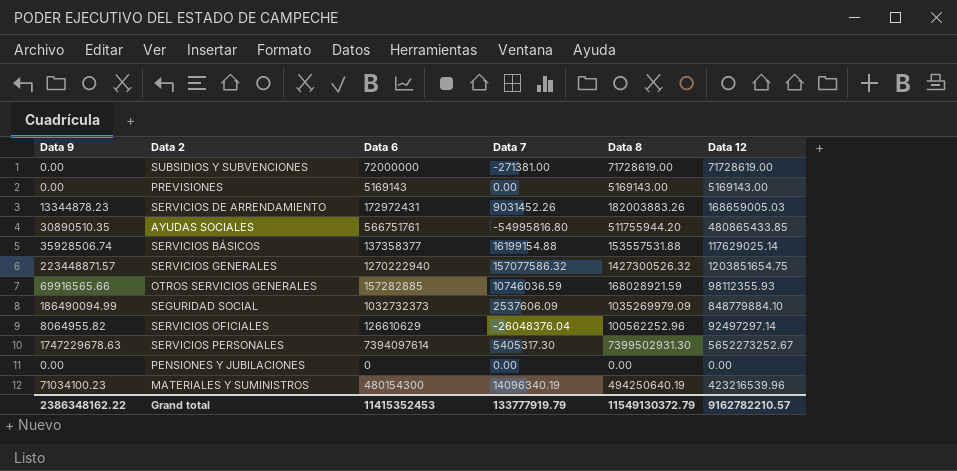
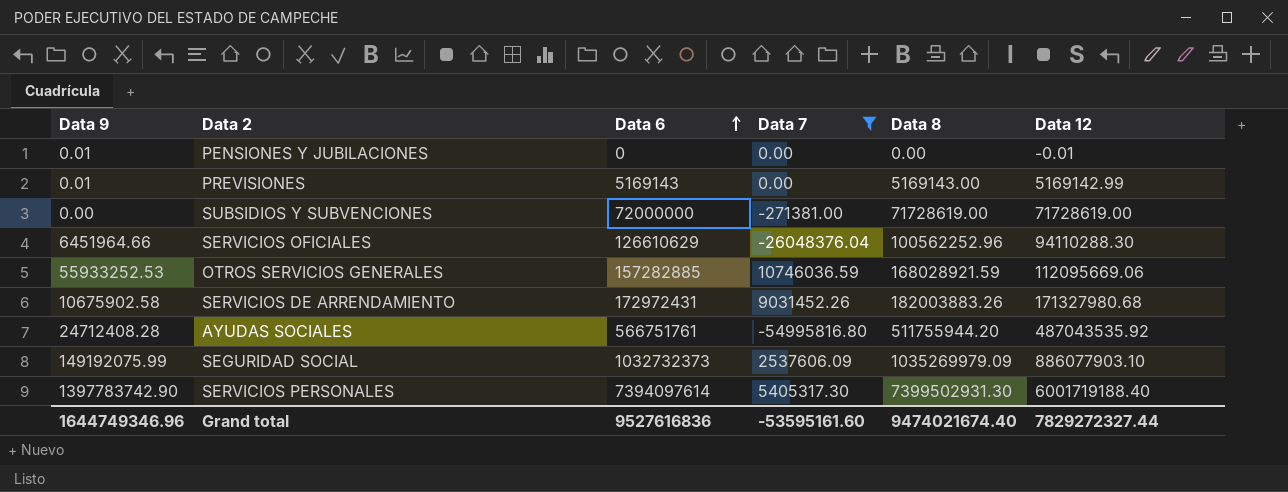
filter: none -> Data 7 <= 10746036.59
row order: none -> Data 6 ascending
PENSIONES Y JUBILACIONES | Data 9: 0.00 -> 0.01
PENSIONES Y JUBILACIONES | Data 12: 0.00 -> -0.01
PREVISIONES | Data 9: 0.00 -> 0.01
PREVISIONES | Data 12: 5169143.00 -> 5169142.99
SERVICIOS OFICIALES | Data 9: 8064955.82 -> 6451964.66
SERVICIOS OFICIALES | Data 12: 92497297.14 -> 94110288.30
OTROS SERVICIOS GENERALES | Data 9: 69916565.66 -> 55933252.53
OTROS SERVICIOS GENERALES | Data 12: 98112355.93 -> 112095669.06
SERVICIOS DE ARRENDAMIENTO | Data 9: 13344878.23 -> 10675902.58
SERVICIOS DE ARRENDAMIENTO | Data 12: 168659005.03 -> 171327980.68
AYUDAS SOCIALES | Data 9: 30890510.35 -> 24712408.28
AYUDAS SOCIALES | Data 12: 480865433.85 -> 487043535.92
SEGURIDAD SOCIAL | Data 9: 186490094.99 -> 149192075.99
SEGURIDAD SOCIAL | Data 12: 848779884.10 -> 886077903.10
SERVICIOS PERSONALES | Data 9: 1747229678.63 -> 1397783742.90
SERVICIOS PERSONALES | Data 12: 5652273252.67 -> 6001719188.40
Grand total | Data 9: 2386348162.22 -> 1644749346.96
Grand total | Data 6: 11415352453 -> 9527616836
Grand total | Data 7: 133777919.79 -> -53595161.60
Grand total | Data 8: 11549130372.79 -> 9474021674.40
Grand total | Data 12: 9162782210.57 -> 7829272327.44

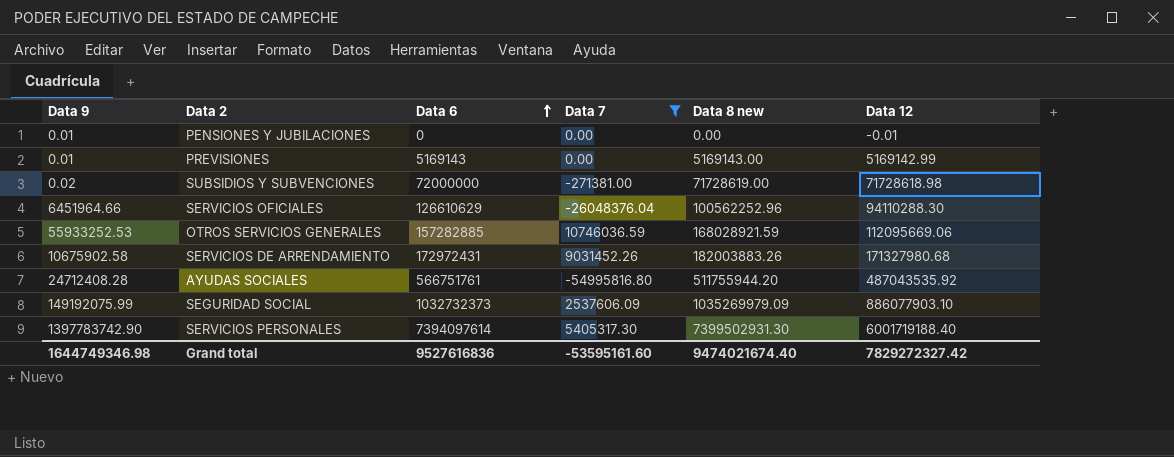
column name: Data 8 -> Data 8 new
SUBSIDIOS Y SUBVENCIONES | Data 9: 0.00 -> 0.02
SUBSIDIOS Y SUBVENCIONES | Data 12: 71728619.00 -> 71728618.98
Grand total | Data 9: 1644749346.96 -> 1644749346.98
Grand total | Data 12: 7829272327.44 -> 7829272327.42

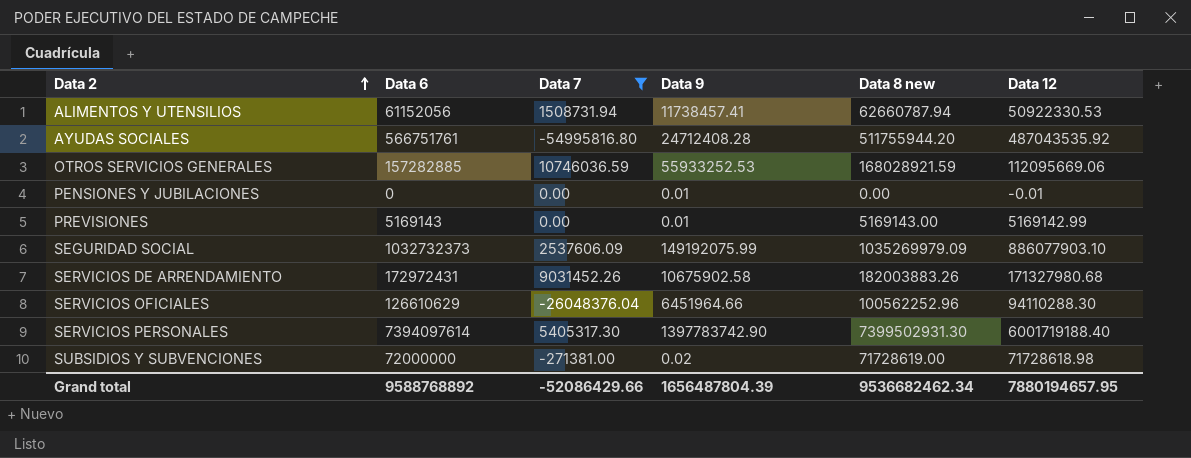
row order: Data 6 ascending -> Data 2 ascending
column Data 9 | position: 1 -> 4
row ALIMENTOS Y UTENSILIOS: none -> 61152056 | 1508731.94 | 11738457.41 | 62660787.94 | 50922330.53
Grand total | Data 6: 9527616836 -> 9588768892
Grand total | Data 7: -53595161.60 -> -52086429.66
Grand total | Data 9: 1644749346.98 -> 1656487804.39
Grand total | Data 8 new: 9474021674.40 -> 9536682462.34
Grand total | Data 12: 7829272327.42 -> 7880194657.95

